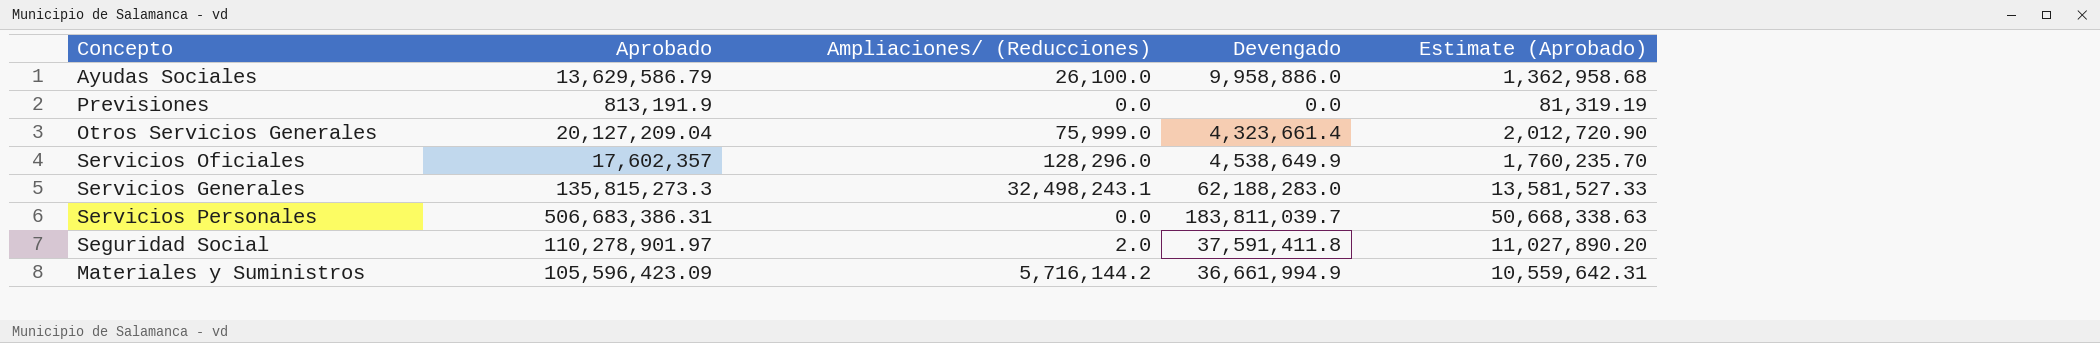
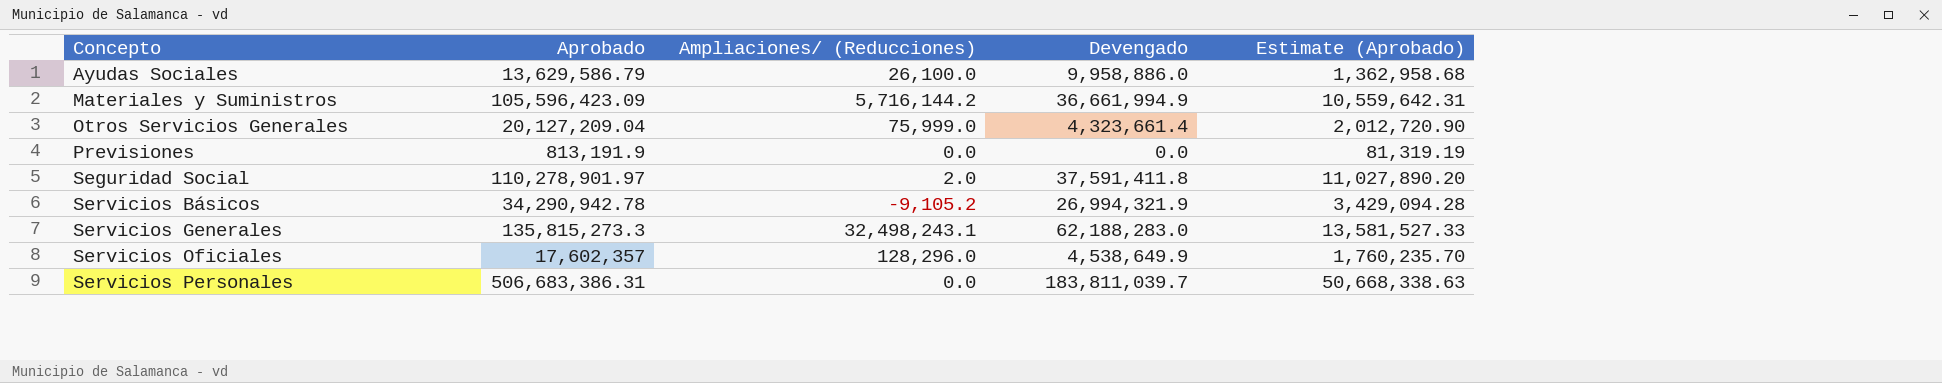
row order: none -> Concepto ascending
row Servicios Básicos: none -> 34,290,942.78 | -9,105.2 | 26,994,321.9 | 3,429,094.28

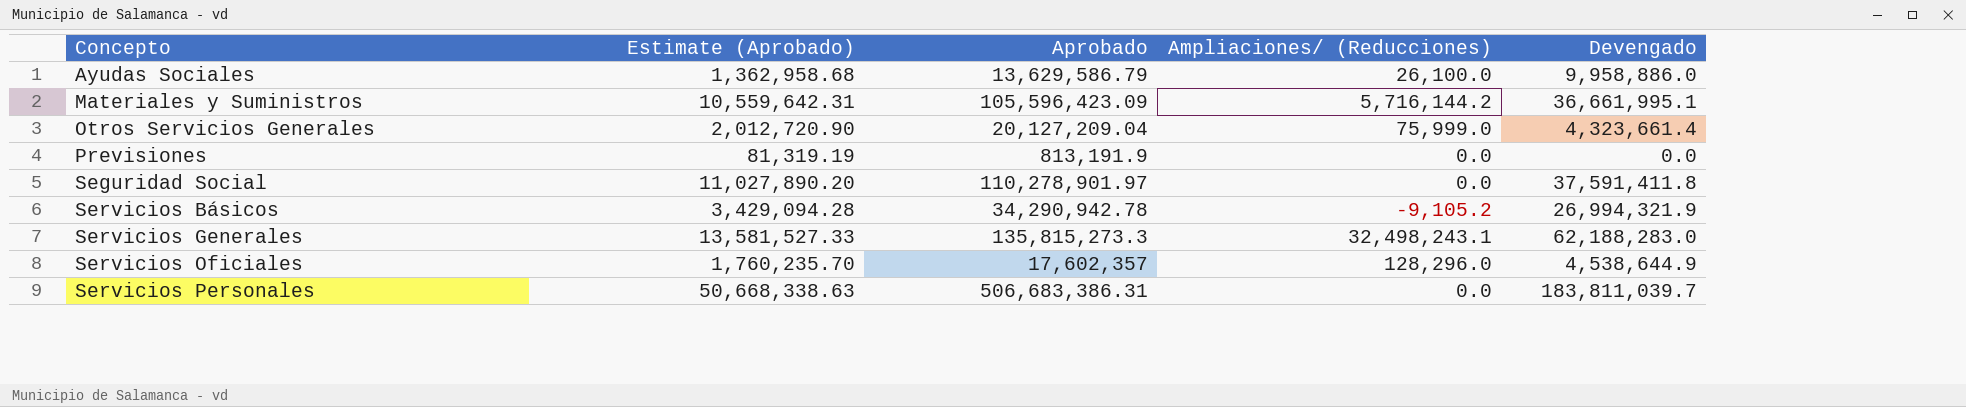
column Estimate (Aprobado) | position: 5 -> 2
Materiales y Suministros | Devengado: 36,661,994.9 -> 36,661,995.1
Seguridad Social | Ampliaciones/ (Reducciones): 2.0 -> 0.0
Servicios Oficiales | Devengado: 4,538,649.9 -> 4,538,644.9

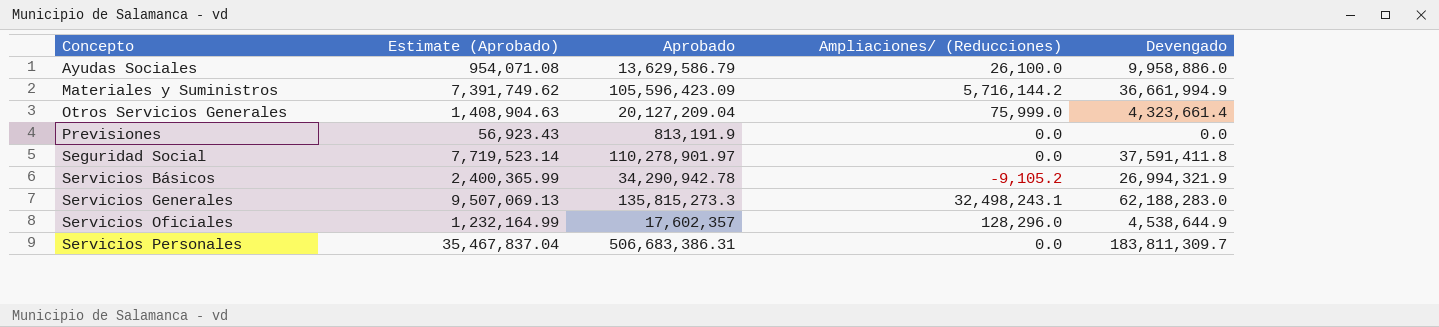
column Estimate (Aprobado) | formula: [Aprobado] * 0.1 -> [Aprobado] * 0.07
Materiales y Suministros | Devengado: 36,661,995.1 -> 36,661,994.9
Servicios Personales | Devengado: 183,811,039.7 -> 183,811,309.7

